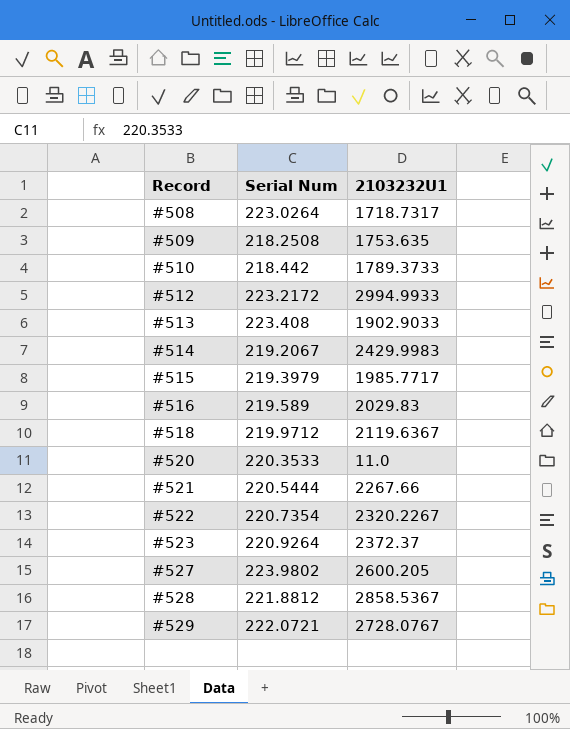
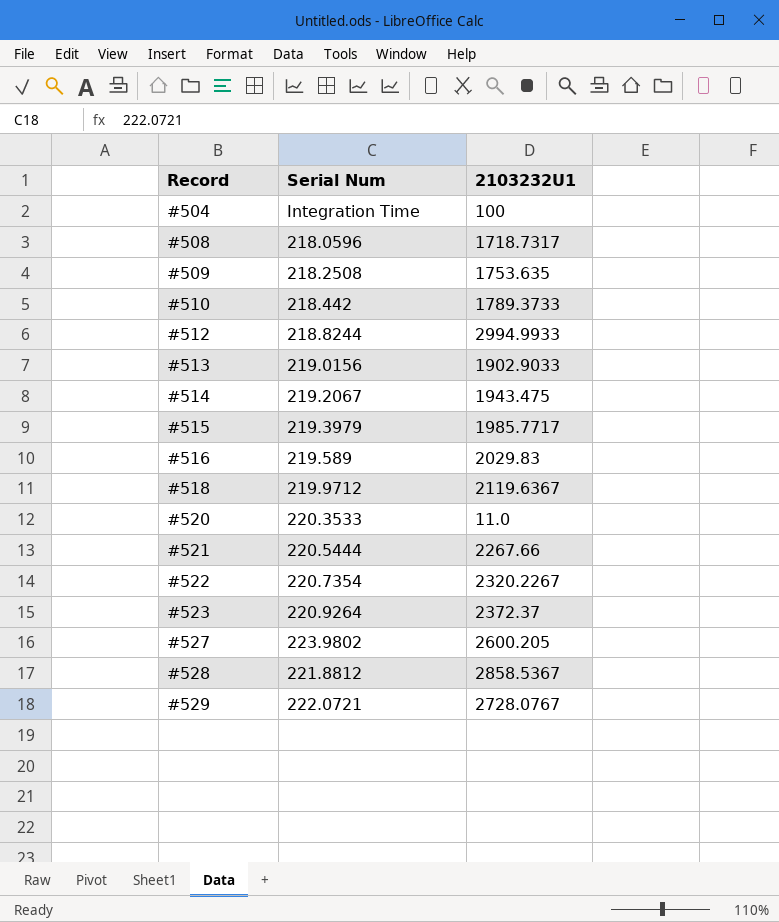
row #504: none -> Integration Time | 100
#508 | Serial Num: 223.0264 -> 218.0596
#512 | Serial Num: 223.2172 -> 218.8244
#513 | Serial Num: 223.408 -> 219.0156
#514 | 2103232U1: 2429.9983 -> 1943.475

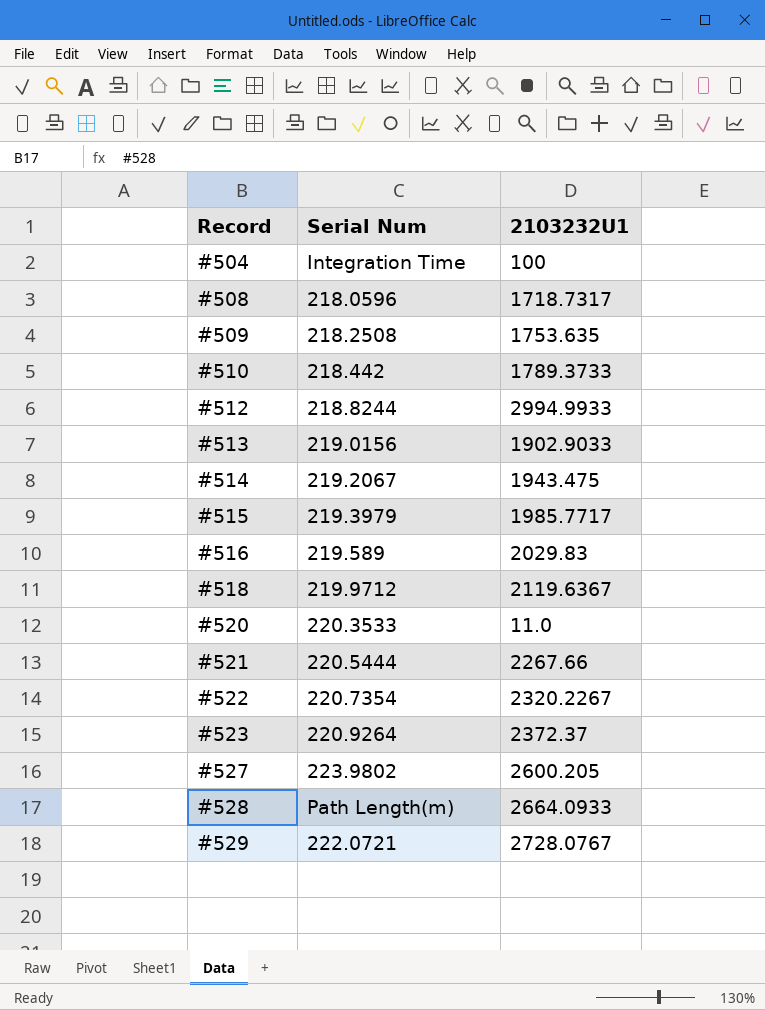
#528 | Serial Num: 221.8812 -> Path Length(m)
#528 | 2103232U1: 2858.5367 -> 2664.0933

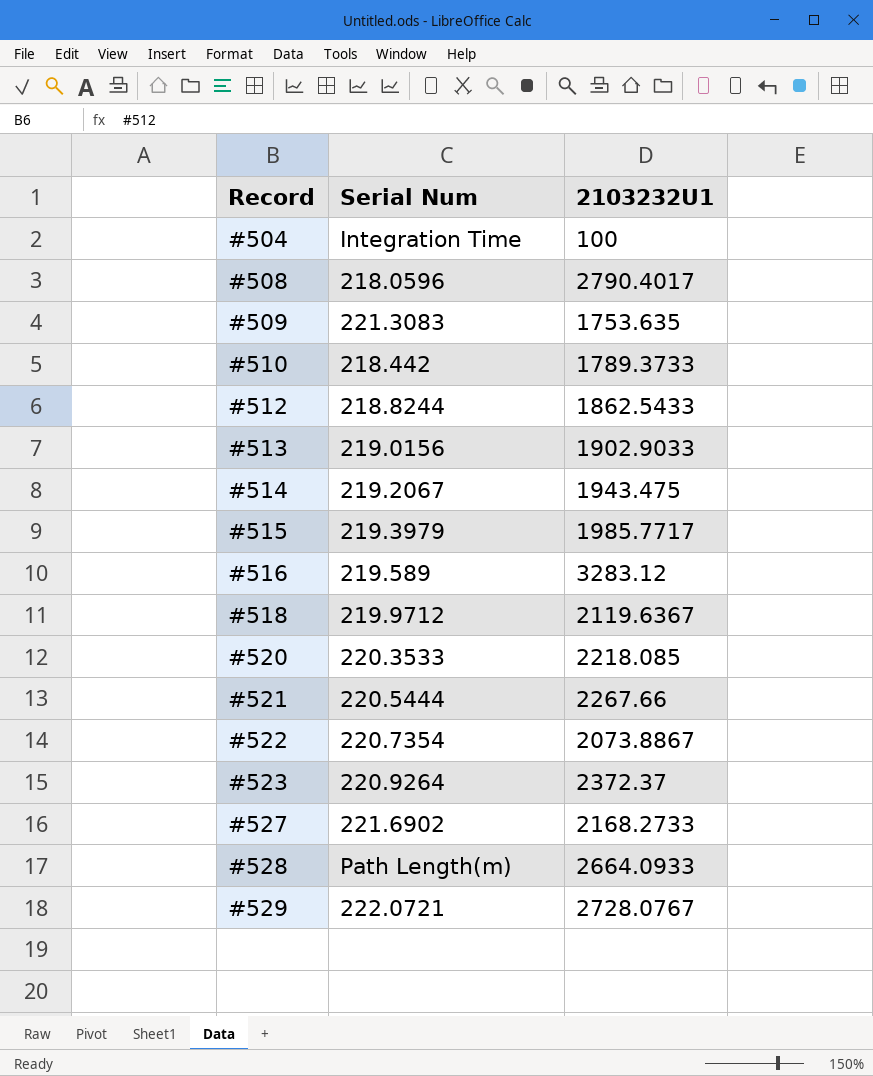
#508 | 2103232U1: 1718.7317 -> 2790.4017
#509 | Serial Num: 218.2508 -> 221.3083
#512 | 2103232U1: 2994.9933 -> 1862.5433
#516 | 2103232U1: 2029.83 -> 3283.12
#520 | 2103232U1: 11.0 -> 2218.085
#522 | 2103232U1: 2320.2267 -> 2073.8867
#527 | Serial Num: 223.9802 -> 221.6902
#527 | 2103232U1: 2600.205 -> 2168.2733

